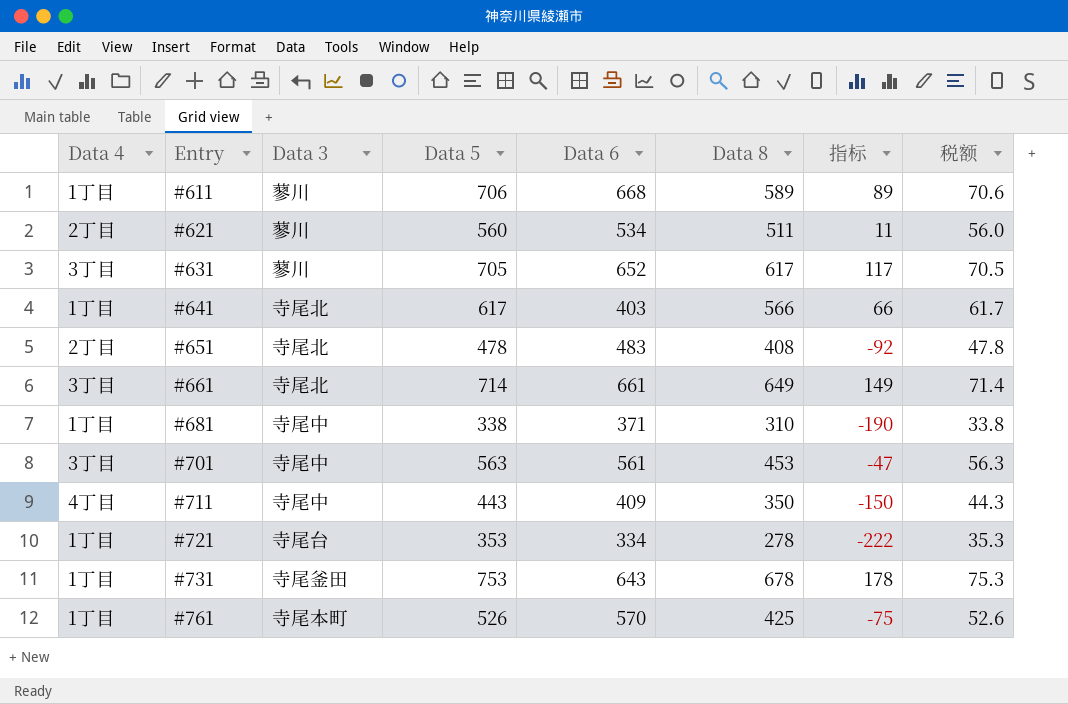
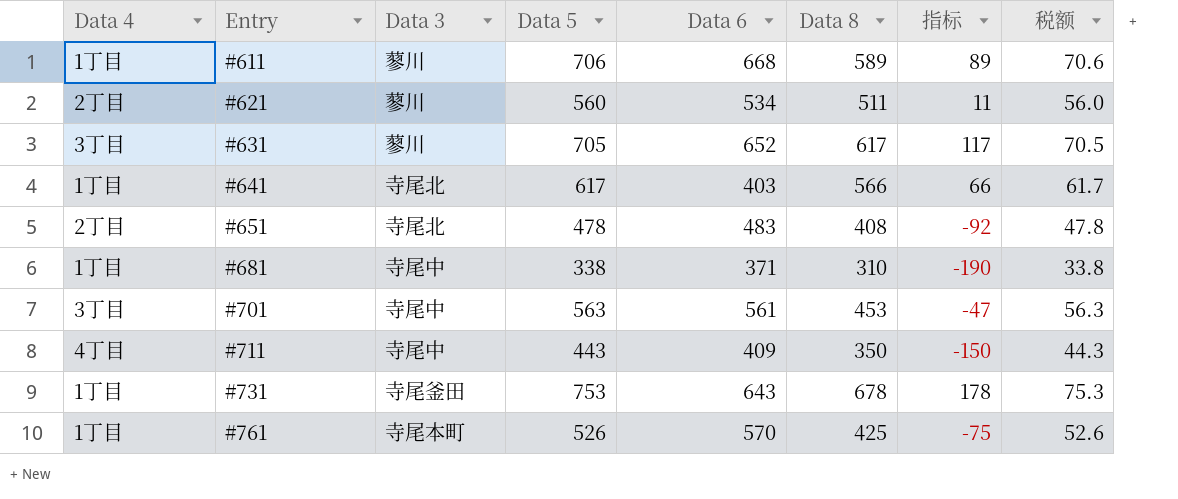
row #661: 3丁目 | 寺尾北 | 714 | 661 | 649 | 149 | 71.4 -> none
row #721: 1丁目 | 寺尾台 | 353 | 334 | 278 | -222 | 35.3 -> none

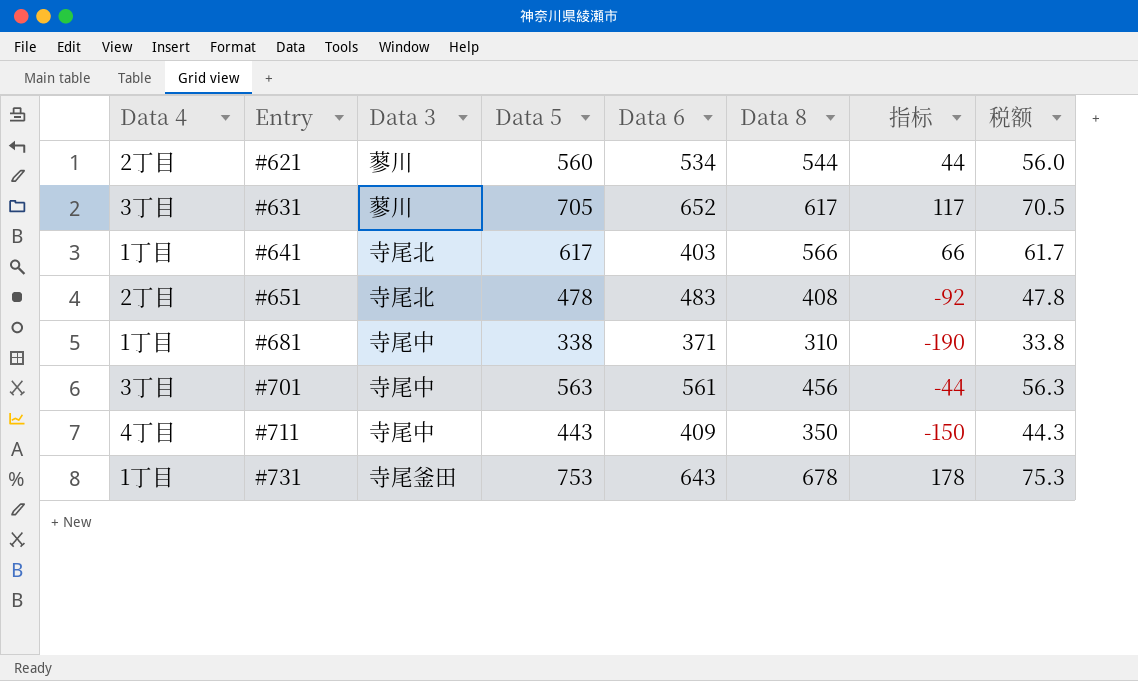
row #611: 1丁目 | 蓼川 | 706 | 668 | 589 | 89 | 70.6 -> none
row #761: 1丁目 | 寺尾本町 | 526 | 570 | 425 | -75 | 52.6 -> none
#621 | Data 8: 511 -> 544
#621 | 指标: 11 -> 44
#701 | Data 8: 453 -> 456
#701 | 指标: -47 -> -44

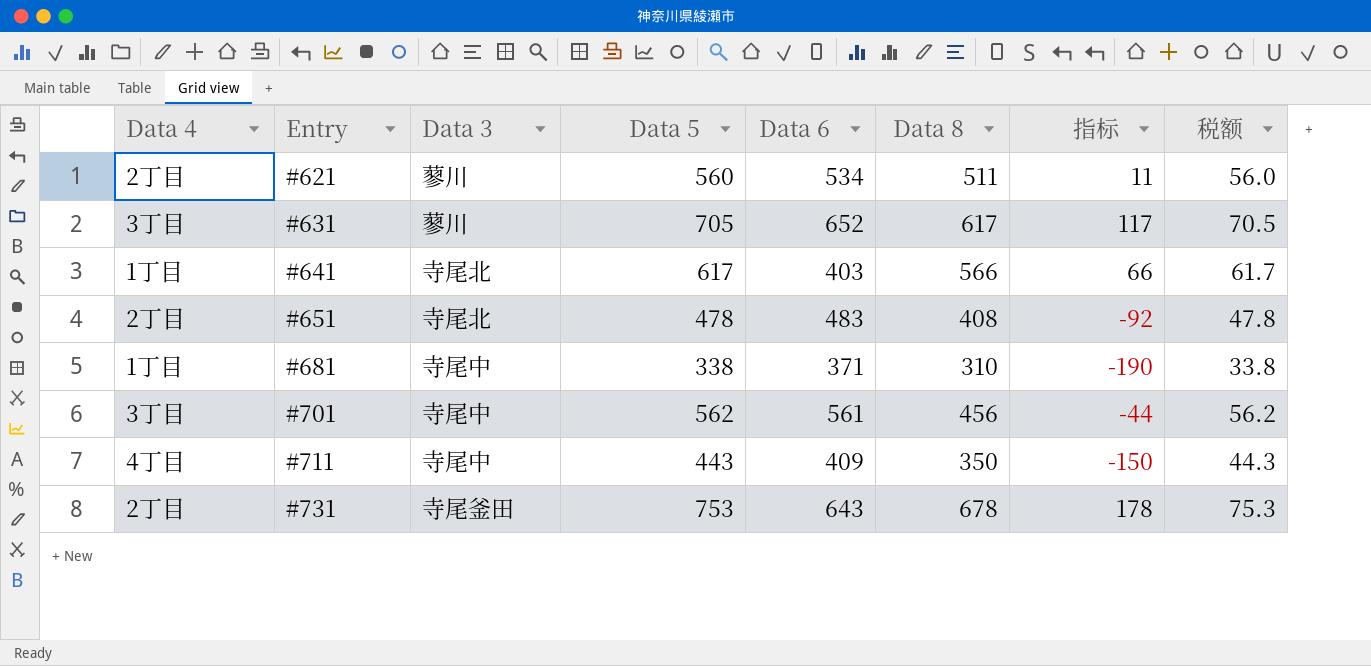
#621 | Data 8: 544 -> 511
#621 | 指标: 44 -> 11
#701 | Data 5: 563 -> 562
#701 | 税额: 56.3 -> 56.2
#731 | Data 4: 1丁目 -> 2丁目

